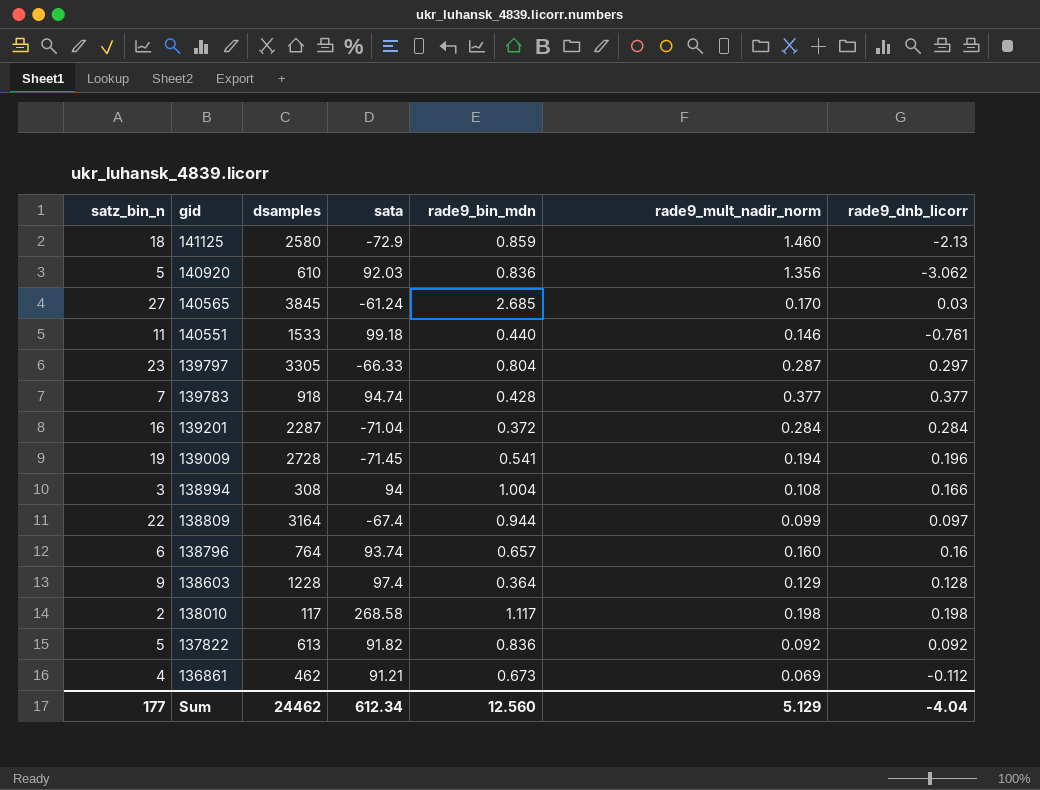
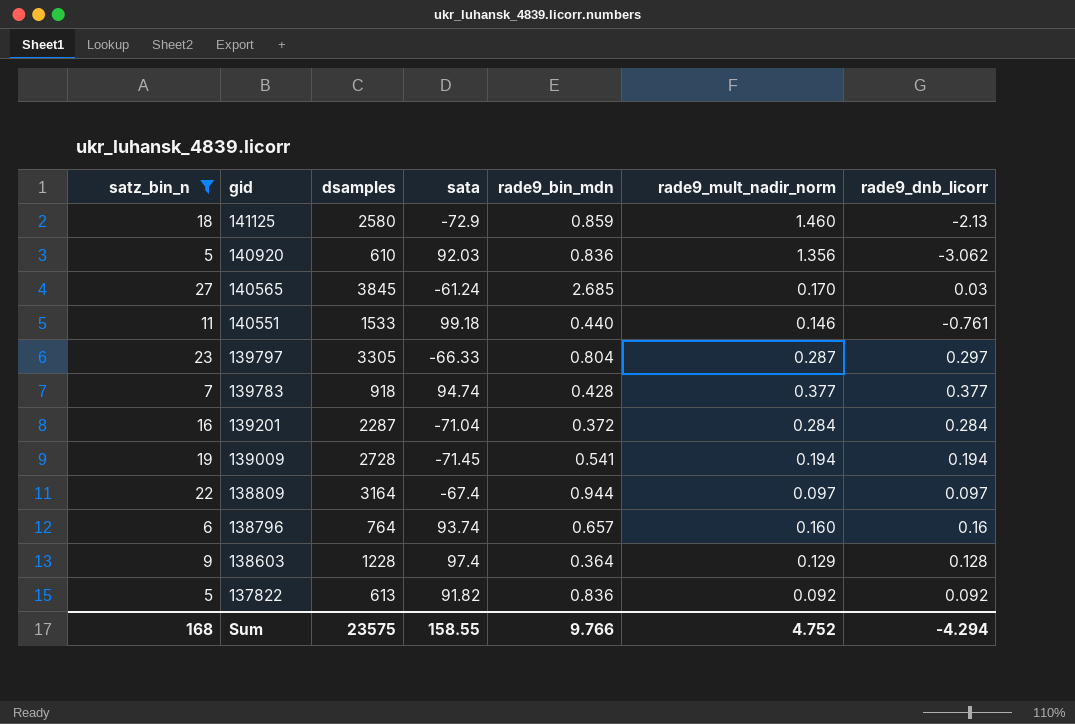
filter: none -> satz_bin_n >= 5
139009 | rade9_dnb_licorr: 0.196 -> 0.194
138809 | rade9_mult_nadir_norm: 0.099 -> 0.097
Sum | satz_bin_n: 177 -> 168
Sum | dsamples: 24462 -> 23575
Sum | sata: 612.34 -> 158.55
Sum | rade9_bin_mdn: 12.560 -> 9.766
Sum | rade9_mult_nadir_norm: 5.129 -> 4.752
Sum | rade9_dnb_licorr: -4.04 -> -4.294

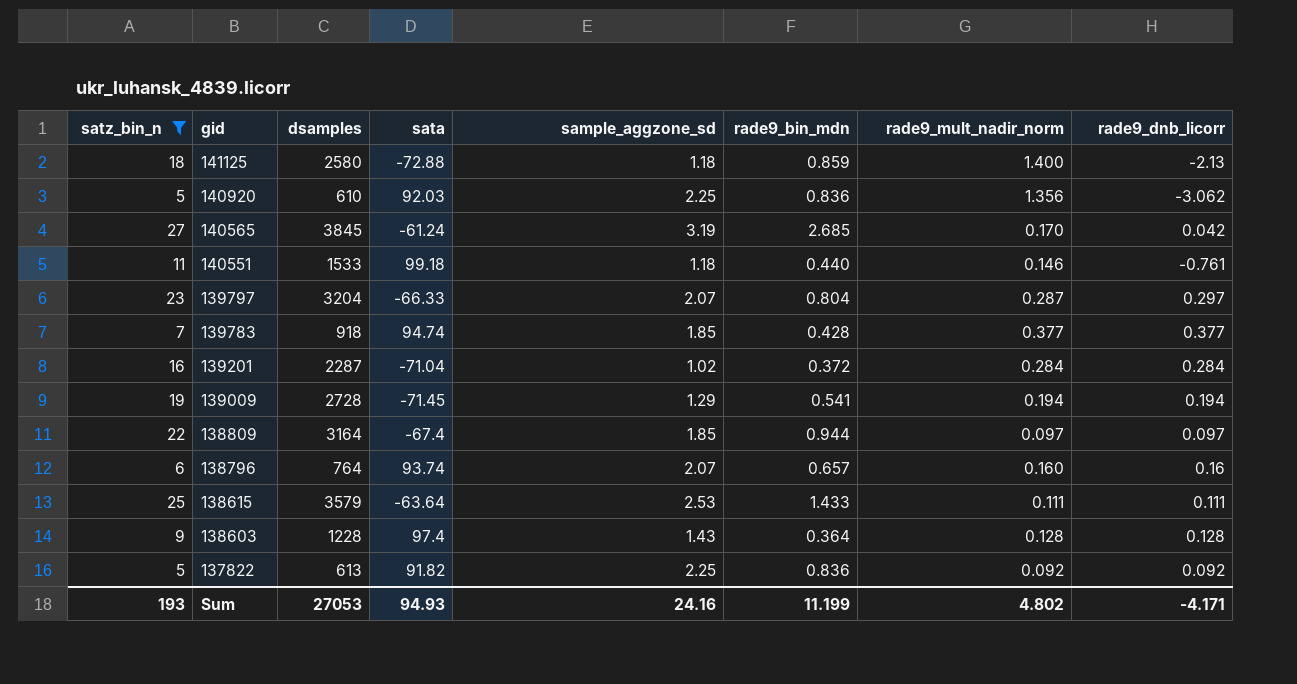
column sample_aggzone_sd | position: none -> 5
141125 | sata: -72.9 -> -72.88
141125 | rade9_mult_nadir_norm: 1.460 -> 1.400
140565 | rade9_dnb_licorr: 0.03 -> 0.042
139797 | dsamples: 3305 -> 3204
row 138615: none -> 25 | 3579 | -63.64 | 2.53 | 1.433 | 0.111 | 0.111
138603 | rade9_mult_nadir_norm: 0.129 -> 0.128
Sum | satz_bin_n: 168 -> 193
Sum | dsamples: 23575 -> 27053
Sum | sata: 158.55 -> 94.93
Sum | rade9_bin_mdn: 9.766 -> 11.199
Sum | rade9_mult_nadir_norm: 4.752 -> 4.802
Sum | rade9_dnb_licorr: -4.294 -> -4.171

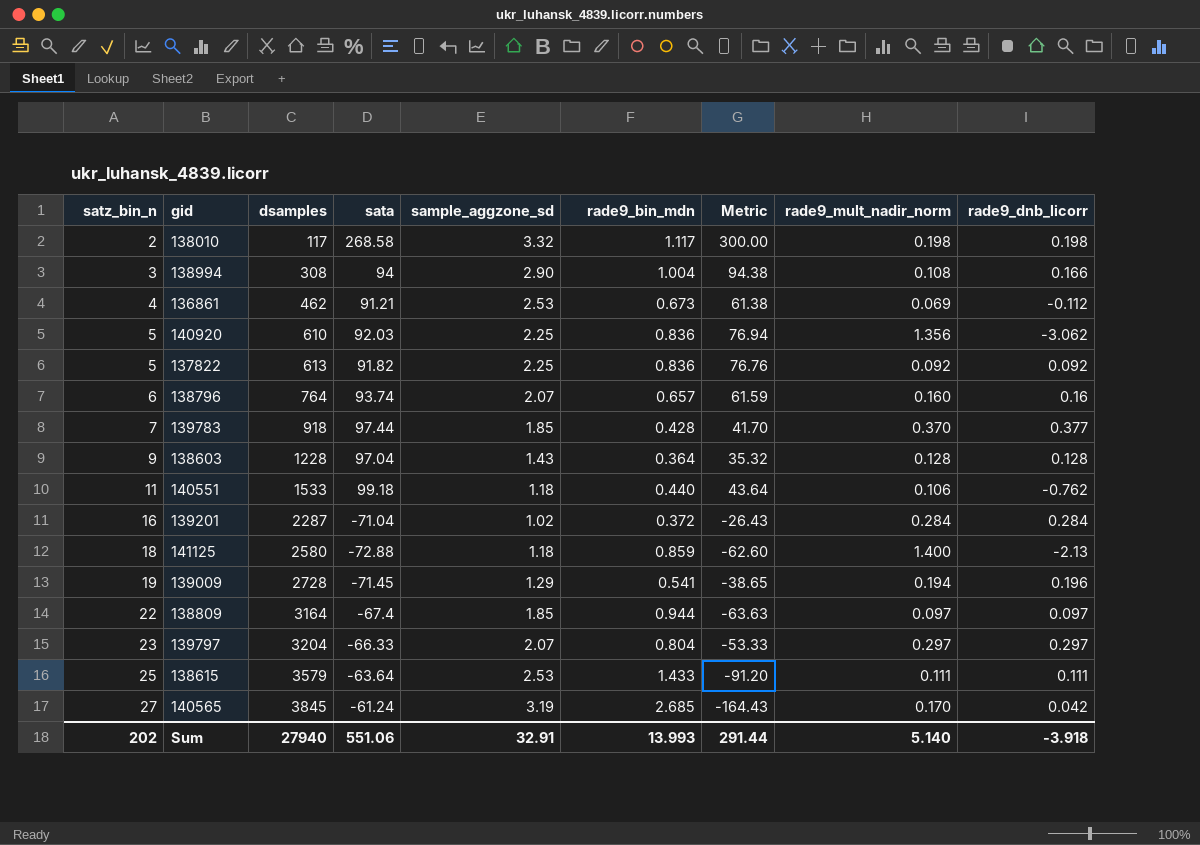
filter: satz_bin_n >= 5 -> none
row order: gid descending -> satz_bin_n ascending
column Metric | formula: none -> [sata] * [rade9_bin_mdn]
139783 | sata: 94.74 -> 97.44
139783 | rade9_mult_nadir_norm: 0.377 -> 0.370
138603 | sata: 97.4 -> 97.04
140551 | rade9_mult_nadir_norm: 0.146 -> 0.106
140551 | rade9_dnb_licorr: -0.761 -> -0.762
139009 | rade9_dnb_licorr: 0.194 -> 0.196
139797 | rade9_mult_nadir_norm: 0.287 -> 0.297
Sum | satz_bin_n: 193 -> 202
Sum | dsamples: 27053 -> 27940
Sum | sata: 94.93 -> 551.06
Sum | sample_aggzone_sd: 24.16 -> 32.91
Sum | rade9_bin_mdn: 11.199 -> 13.993
Sum | rade9_mult_nadir_norm: 4.802 -> 5.140
Sum | rade9_dnb_licorr: -4.171 -> -3.918

